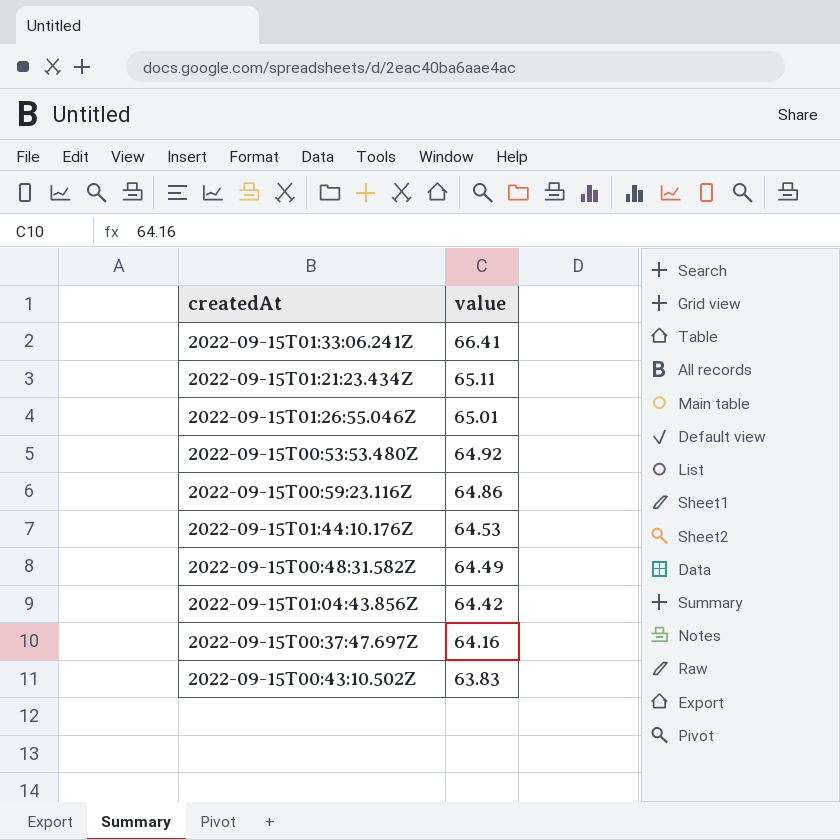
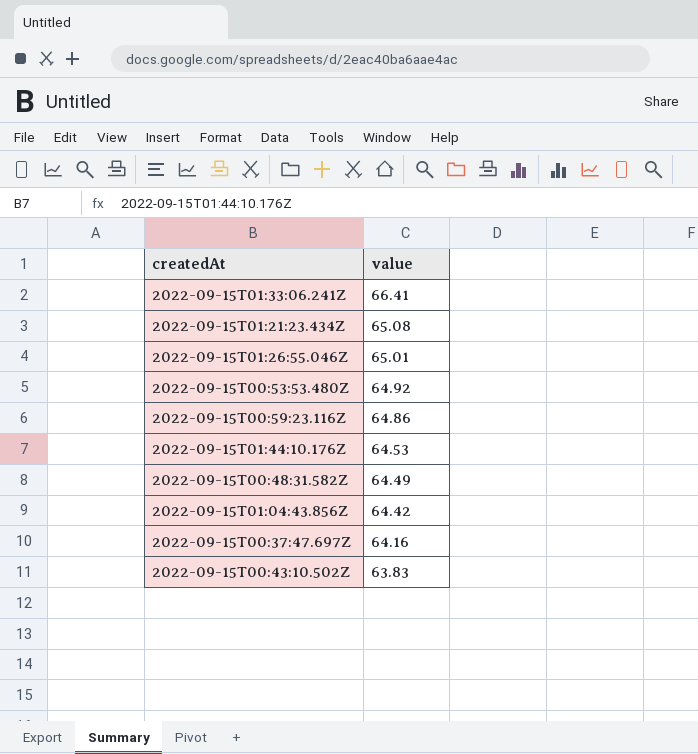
2022-09-15T01:21:23.434Z | value: 65.11 -> 65.08

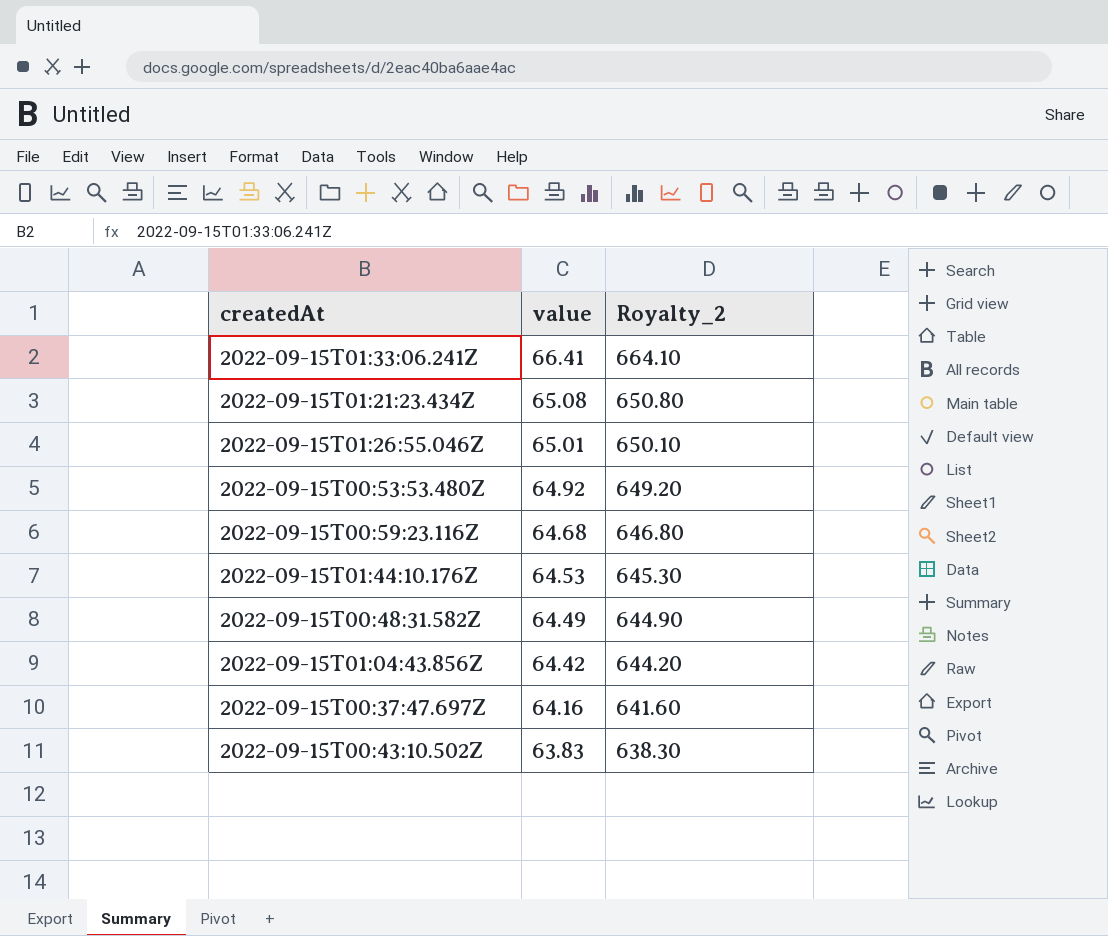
column Royalty_2 | formula: none -> [value] * 10
2022-09-15T00:59:23.116Z | value: 64.86 -> 64.68

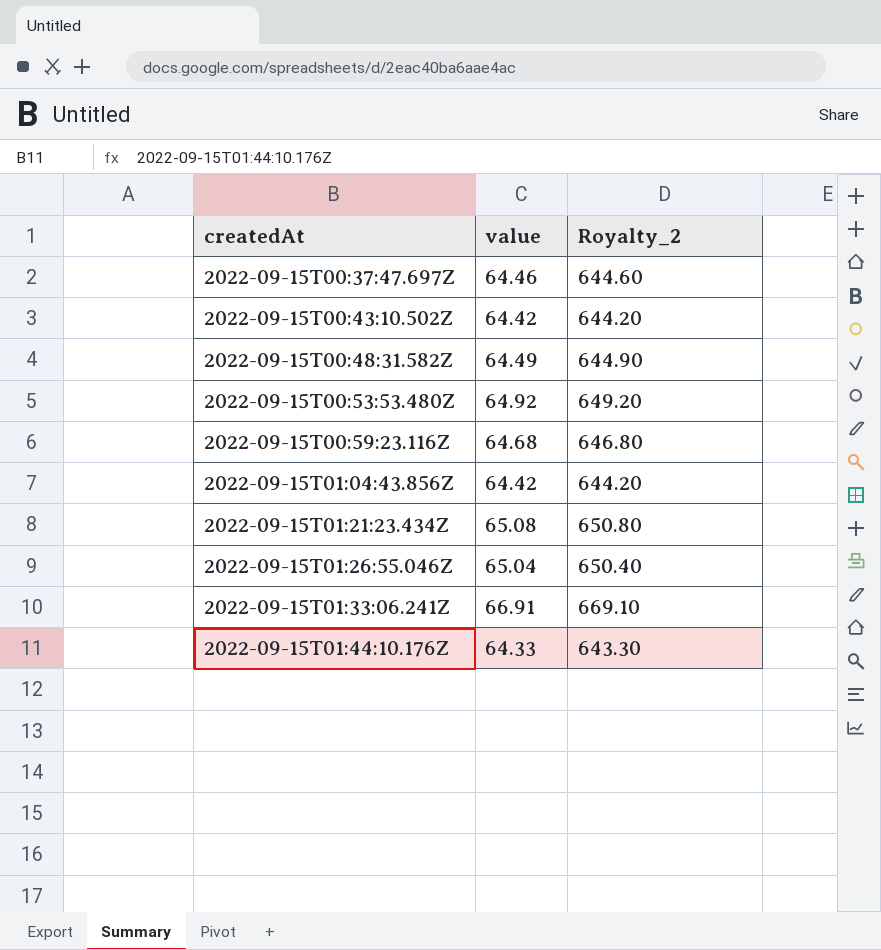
row order: value descending -> createdAt ascending
2022-09-15T00:37:47.697Z | value: 64.16 -> 64.46
2022-09-15T00:37:47.697Z | Royalty_2: 641.60 -> 644.60
2022-09-15T00:43:10.502Z | value: 63.83 -> 64.42
2022-09-15T00:43:10.502Z | Royalty_2: 638.30 -> 644.20
2022-09-15T01:26:55.046Z | value: 65.01 -> 65.04
2022-09-15T01:26:55.046Z | Royalty_2: 650.10 -> 650.40
2022-09-15T01:33:06.241Z | value: 66.41 -> 66.91
2022-09-15T01:33:06.241Z | Royalty_2: 664.10 -> 669.10
2022-09-15T01:44:10.176Z | value: 64.53 -> 64.33
2022-09-15T01:44:10.176Z | Royalty_2: 645.30 -> 643.30

